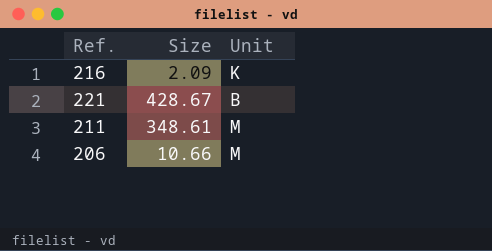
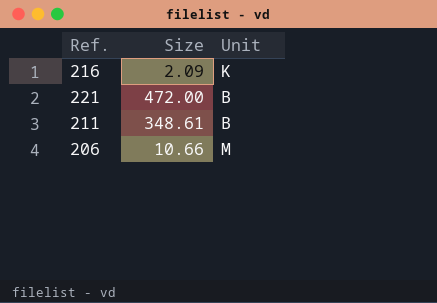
221 | Size: 428.67 -> 472.00
211 | Unit: M -> B

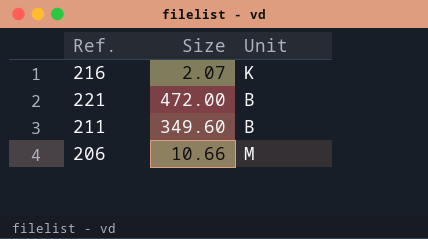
216 | Size: 2.09 -> 2.07
211 | Size: 348.61 -> 349.60

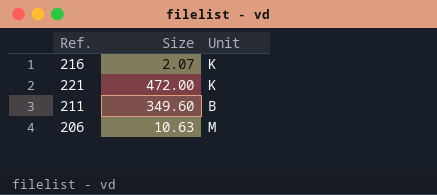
221 | Unit: B -> K
206 | Size: 10.66 -> 10.63

